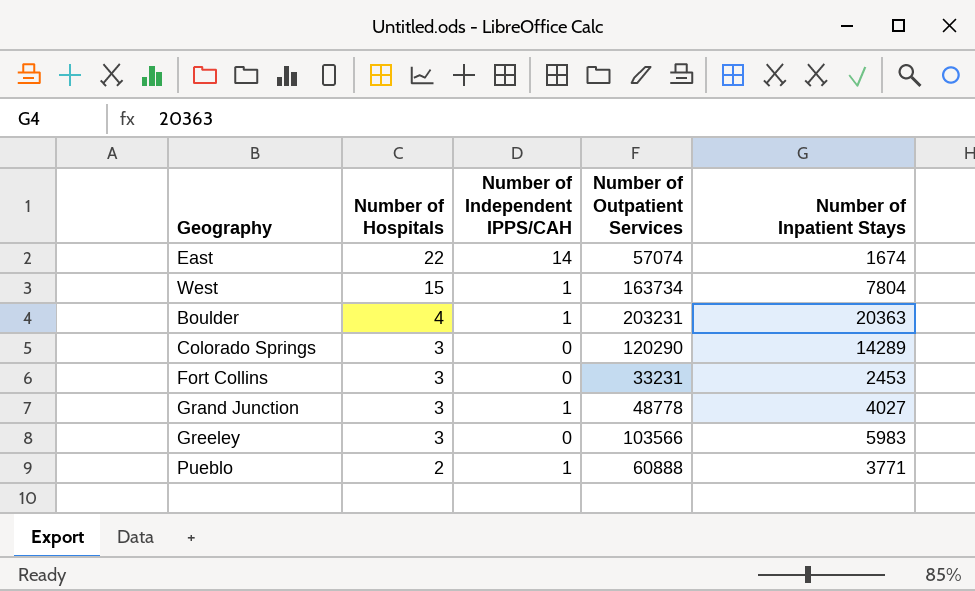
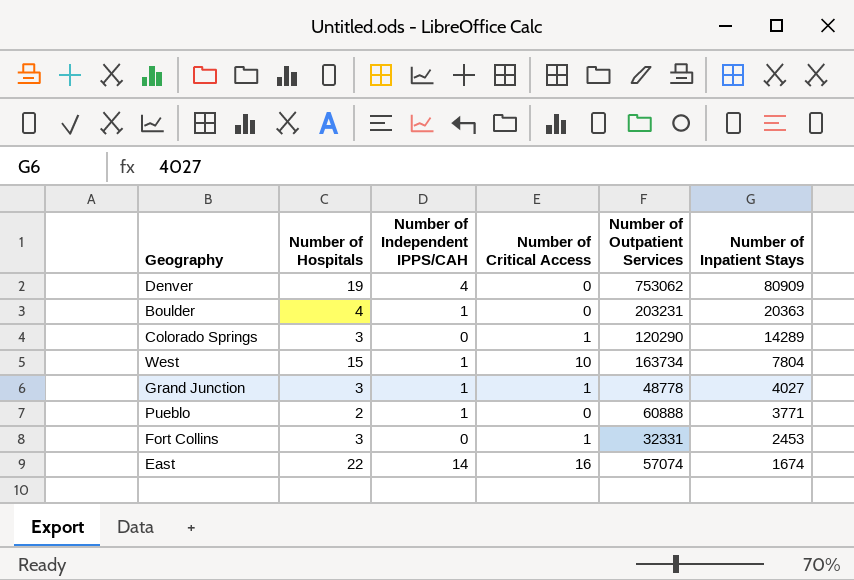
row order: Number of Hospitals descending -> Number of Inpatient Stays descending
column Number of Critical Access | position: none -> 4
row Greeley: 3 | 0 | 103566 | 5983 -> none
row Denver: none -> 19 | 4 | 0 | 753062 | 80909
Fort Collins | Number of Outpatient Services: 33231 -> 32331

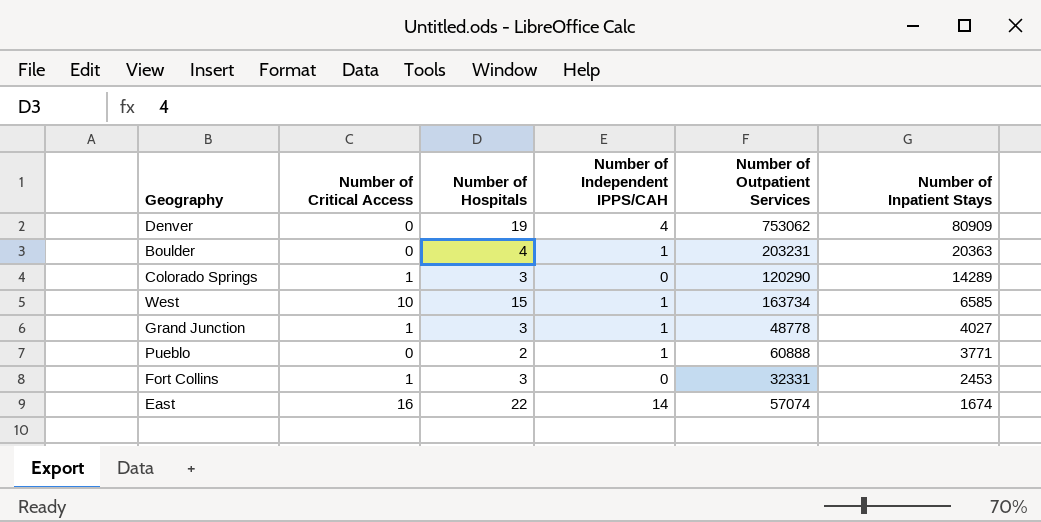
column Number of Critical Access | position: 4 -> 2
West | Number of Inpatient Stays: 7804 -> 6585

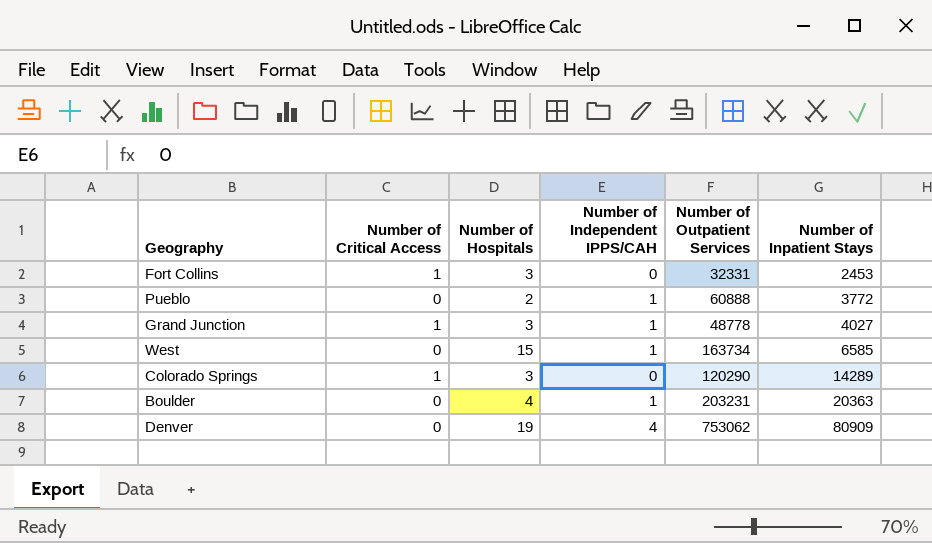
row order: Number of Inpatient Stays descending -> Number of Inpatient Stays ascending
row East: 16 | 22 | 14 | 57074 | 1674 -> none
Pueblo | Number of Inpatient Stays: 3771 -> 3772
West | Number of Critical Access: 10 -> 0

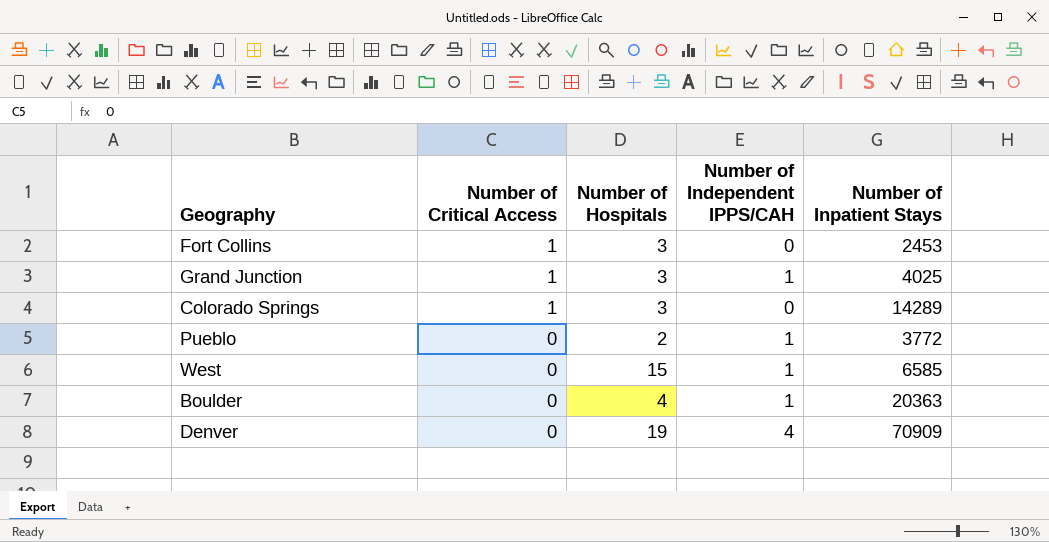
row order: Number of Inpatient Stays ascending -> Number of Critical Access descending
column Number of Outpatient Services | position: 5 -> none
Grand Junction | Number of Inpatient Stays: 4027 -> 4025
Denver | Number of Inpatient Stays: 80909 -> 70909

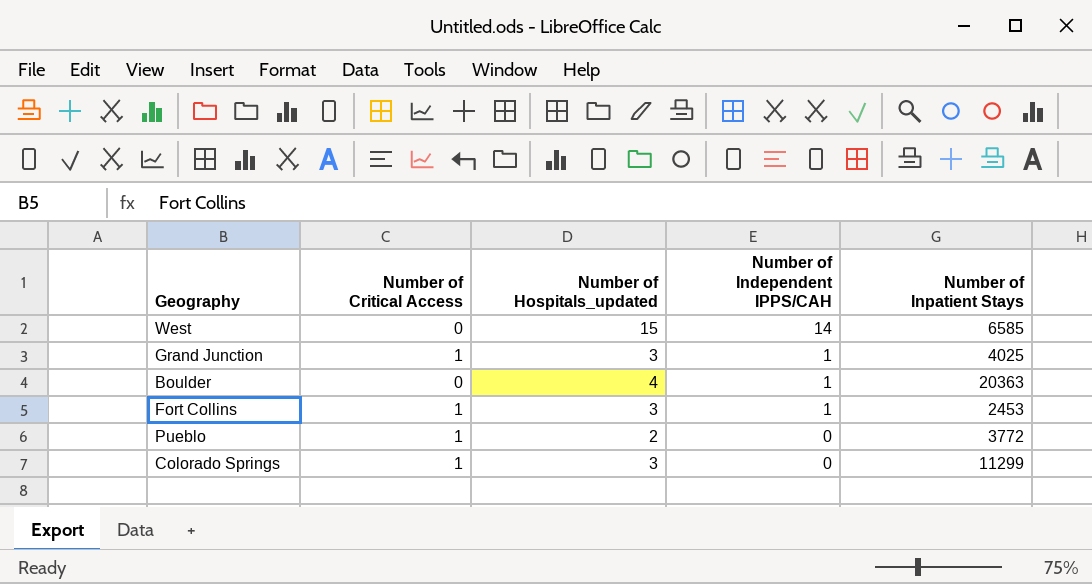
row order: Number of Critical Access descending -> Number of Independent IPPS/CAH descending
column name: Number of Hospitals -> Number of Hospitals_updated
row Denver: 0 | 19 | 4 | 70909 -> none
West | Number of Independent IPPS/CAH: 1 -> 14
Fort Collins | Number of Independent IPPS/CAH: 0 -> 1
Pueblo | Number of Critical Access: 0 -> 1
Pueblo | Number of Independent IPPS/CAH: 1 -> 0
Colorado Springs | Number of Inpatient Stays: 14289 -> 11299

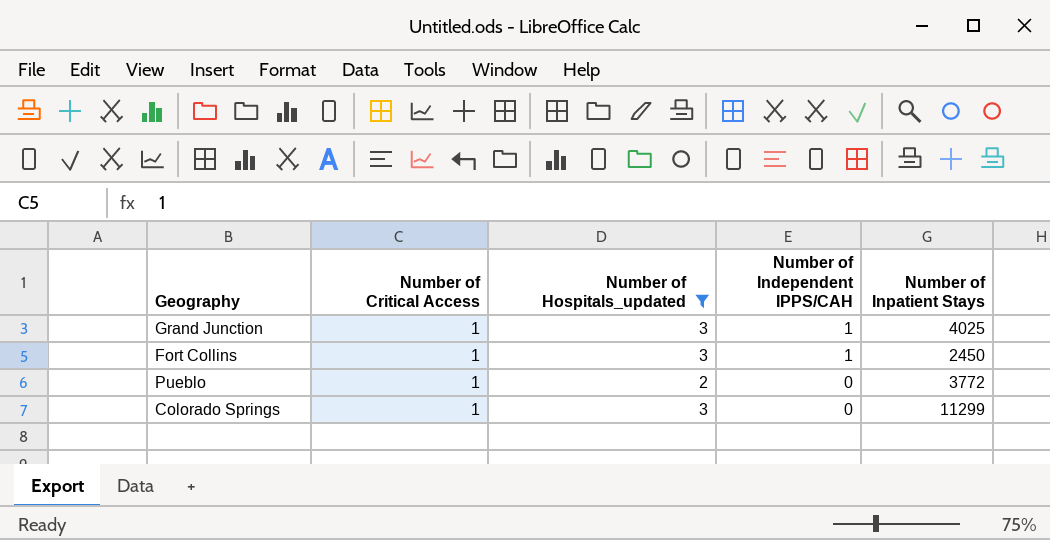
filter: none -> Number of Hospitals_updated <= 3
Fort Collins | Number of Inpatient Stays: 2453 -> 2450

